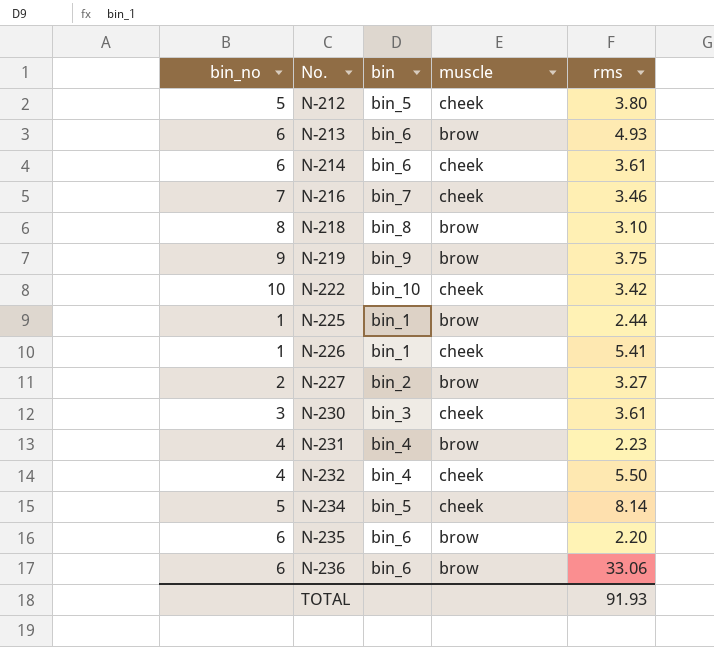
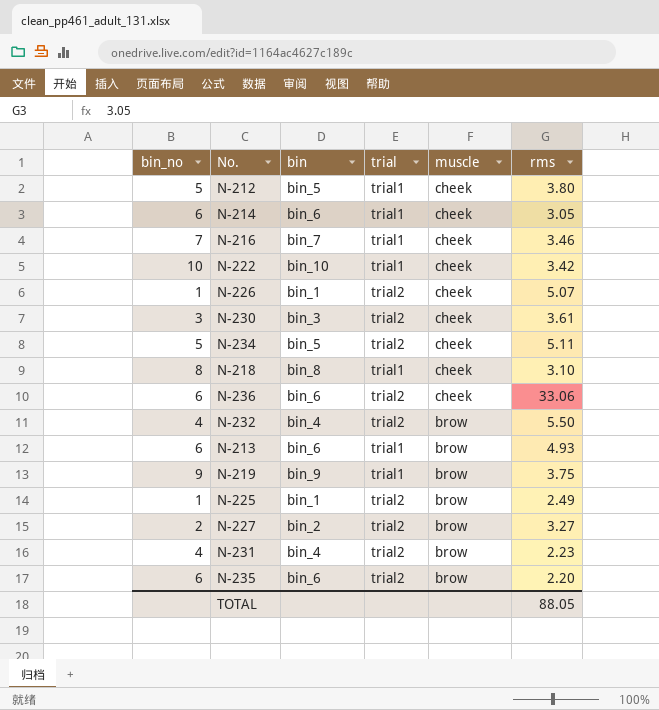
row order: No. ascending -> muscle descending
column trial | position: none -> 4
N-214 | rms: 3.61 -> 3.05
N-226 | rms: 5.41 -> 5.07
N-234 | rms: 8.14 -> 5.11
N-218 | muscle: brow -> cheek
N-236 | muscle: brow -> cheek
N-232 | muscle: cheek -> brow
N-225 | rms: 2.44 -> 2.49
TOTAL | rms: 91.93 -> 88.05

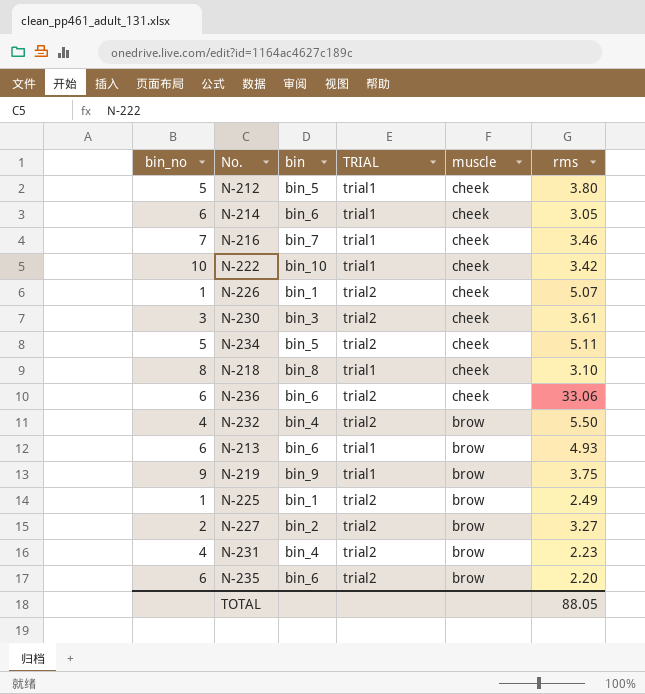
column name: trial -> TRIAL

